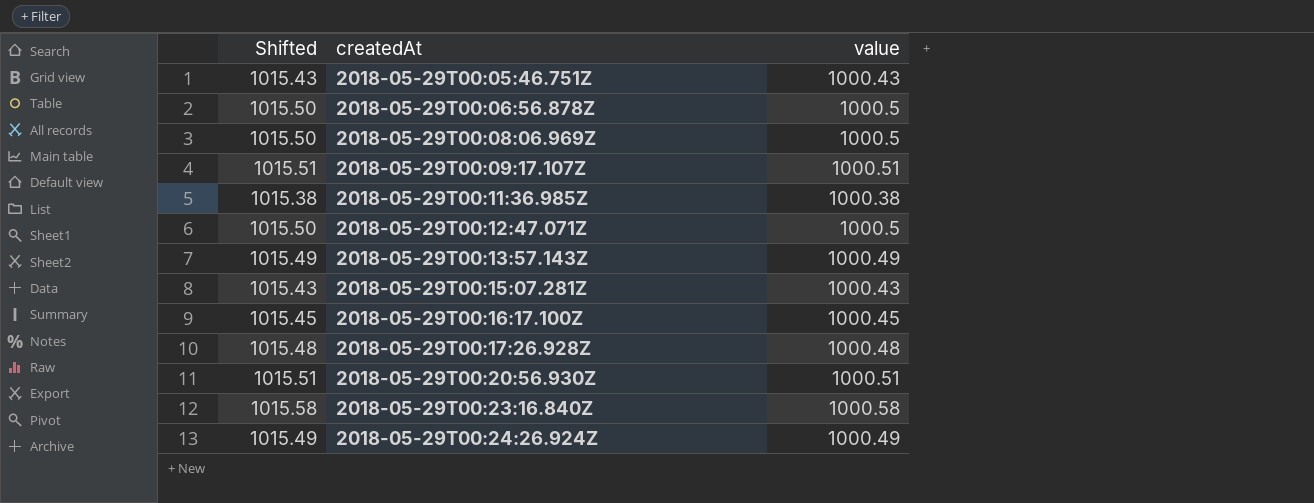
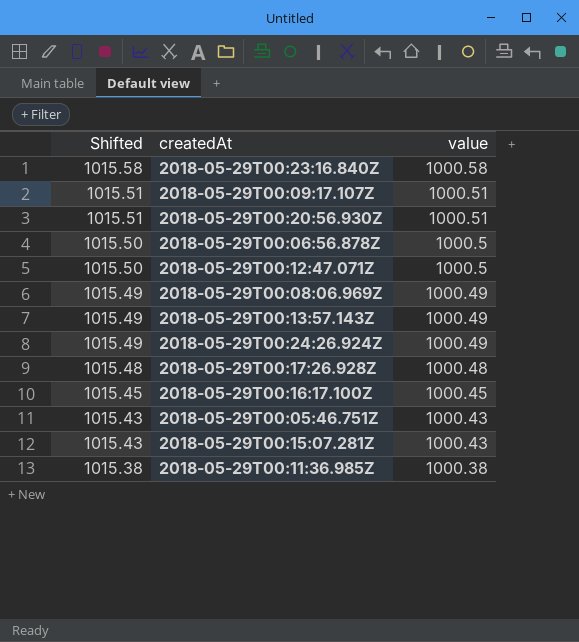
row order: createdAt ascending -> Shifted descending
2018-05-29T00:08:06.969Z | Shifted: 1015.50 -> 1015.49
2018-05-29T00:08:06.969Z | value: 1000.5 -> 1000.49

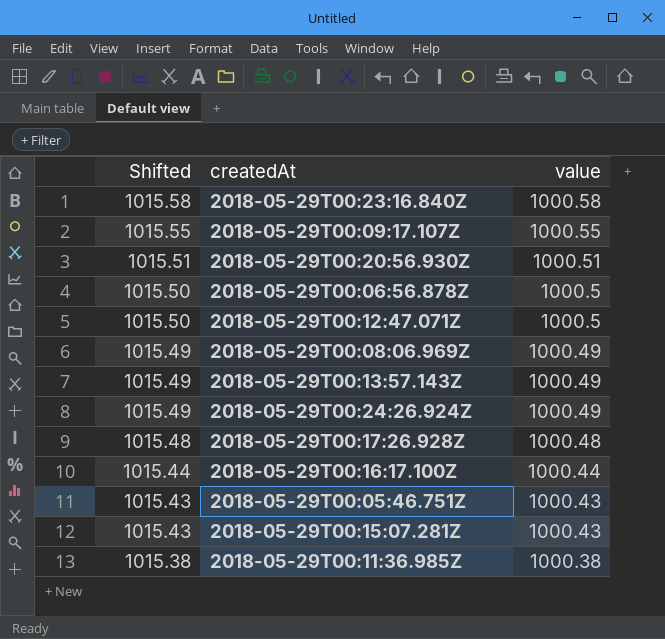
2018-05-29T00:09:17.107Z | Shifted: 1015.51 -> 1015.55
2018-05-29T00:09:17.107Z | value: 1000.51 -> 1000.55
2018-05-29T00:16:17.100Z | Shifted: 1015.45 -> 1015.44
2018-05-29T00:16:17.100Z | value: 1000.45 -> 1000.44

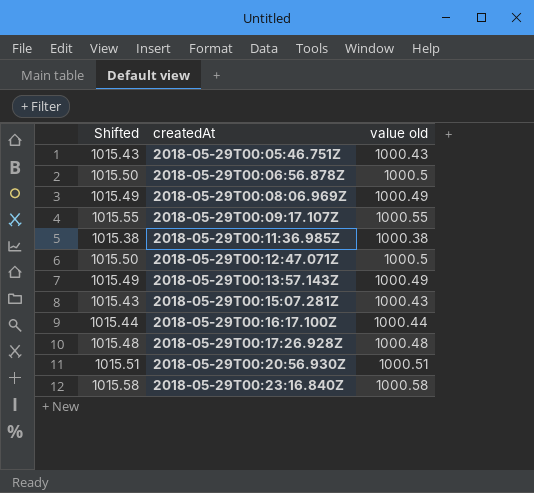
row order: Shifted descending -> createdAt ascending
column name: value -> value old
row 2018-05-29T00:24:26.924Z: 1015.49 | 1000.49 -> none

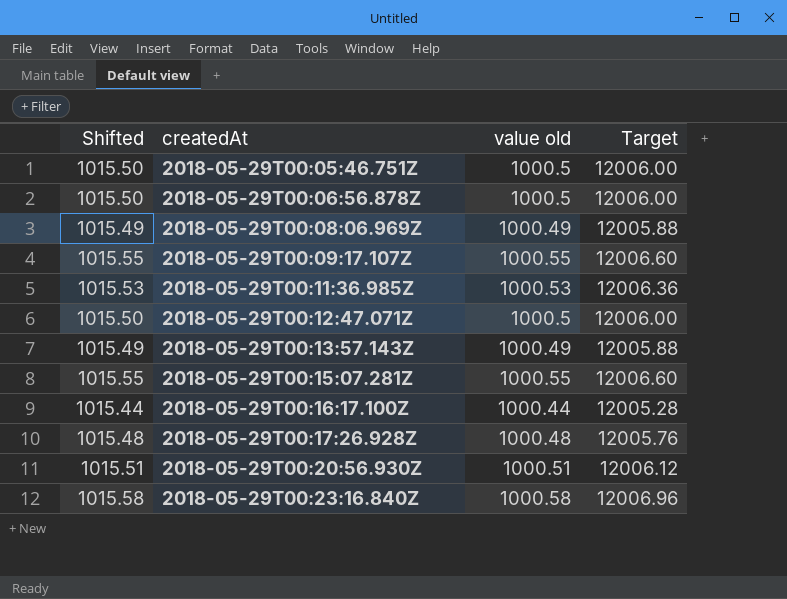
column Target | formula: none -> [value old] * 12
2018-05-29T00:05:46.751Z | Shifted: 1015.43 -> 1015.50
2018-05-29T00:05:46.751Z | value old: 1000.43 -> 1000.5
2018-05-29T00:11:36.985Z | Shifted: 1015.38 -> 1015.53
2018-05-29T00:11:36.985Z | value old: 1000.38 -> 1000.53
2018-05-29T00:15:07.281Z | Shifted: 1015.43 -> 1015.55
2018-05-29T00:15:07.281Z | value old: 1000.43 -> 1000.55

